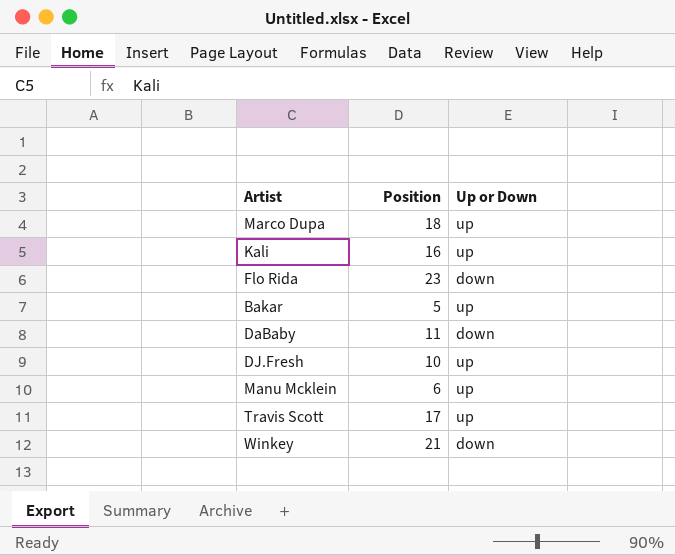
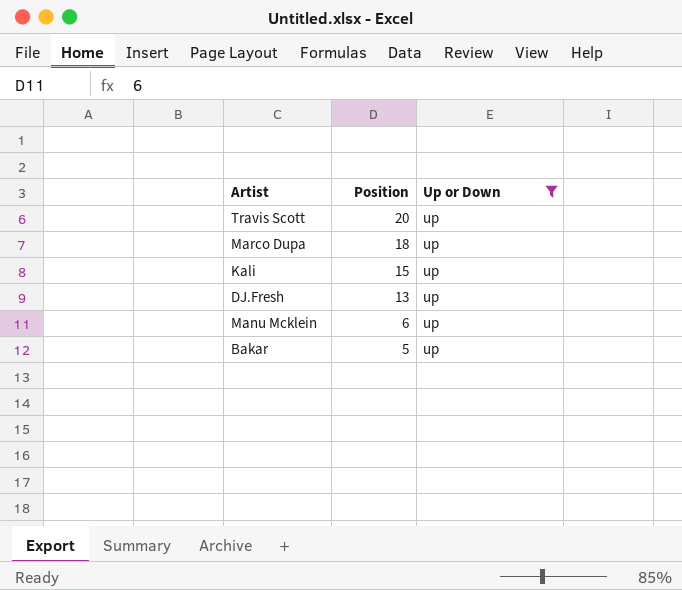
filter: none -> Up or Down = up
row order: none -> Position descending
Travis Scott | Position: 17 -> 20
Kali | Position: 16 -> 15
DJ.Fresh | Position: 10 -> 13

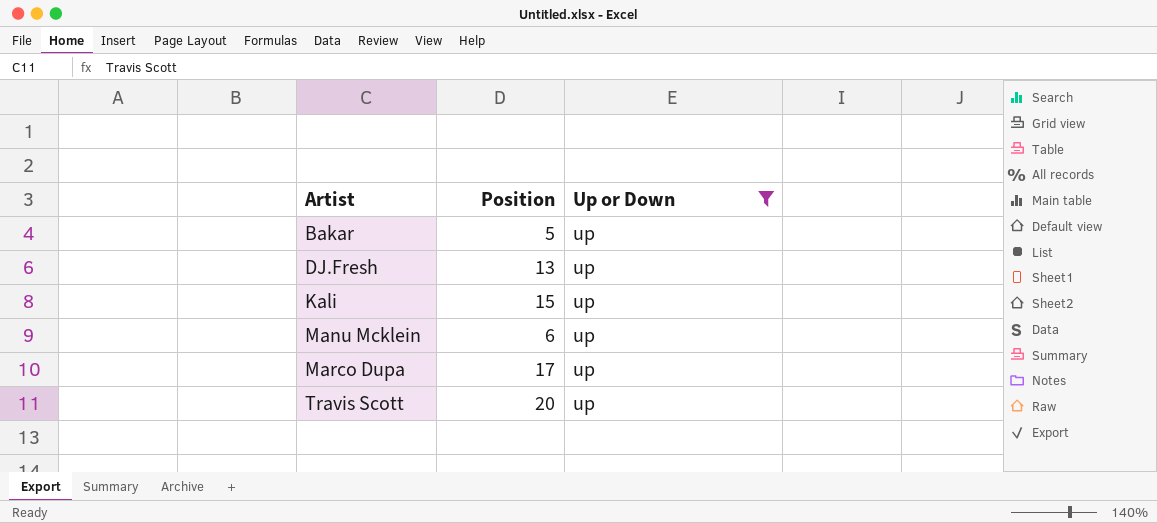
row order: Position descending -> Artist ascending
Marco Dupa | Position: 18 -> 17

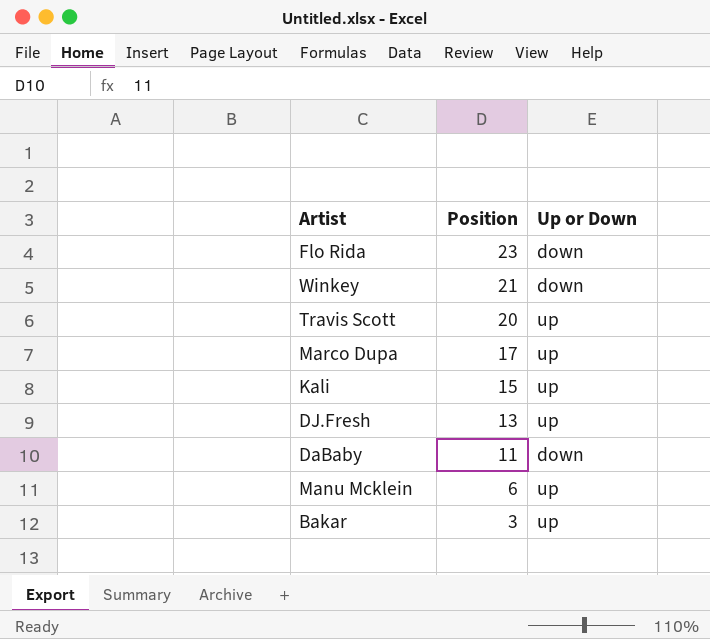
filter: Up or Down = up -> none
row order: Artist ascending -> Position descending
Bakar | Position: 5 -> 3

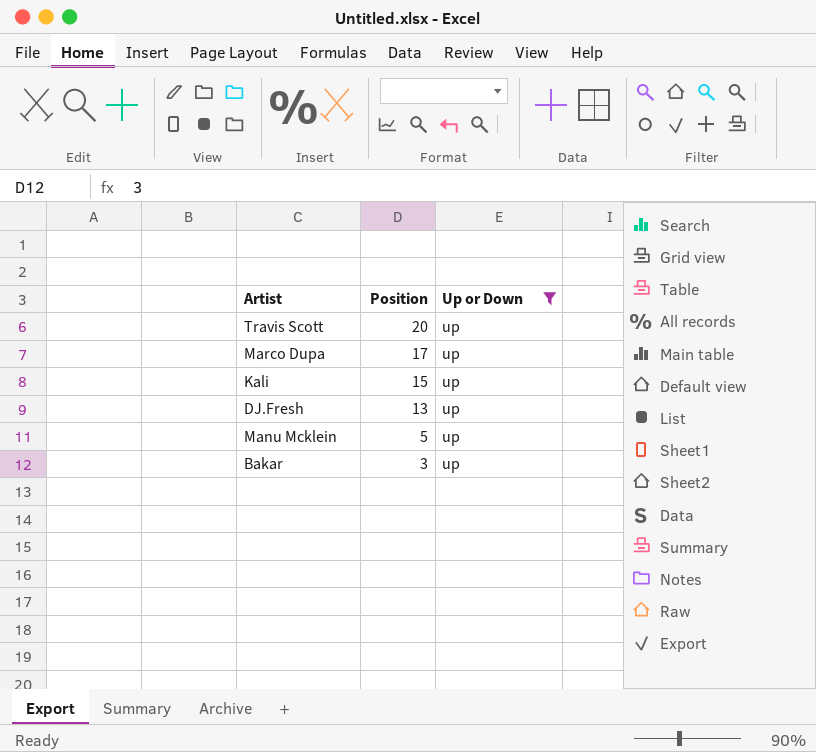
filter: none -> Up or Down = up
Manu Mcklein | Position: 6 -> 5

